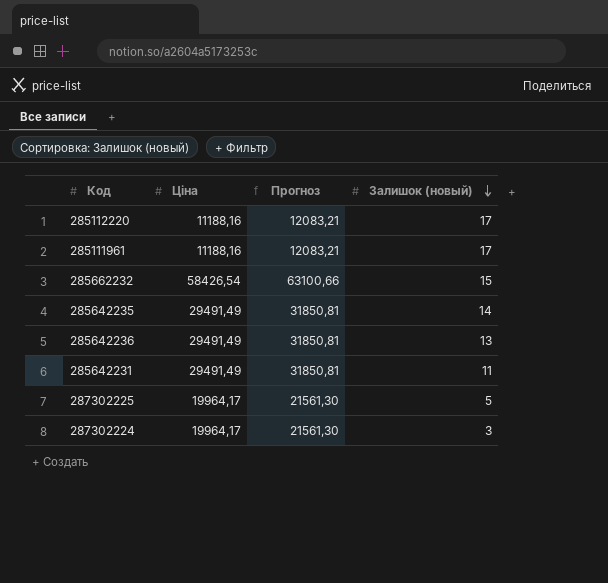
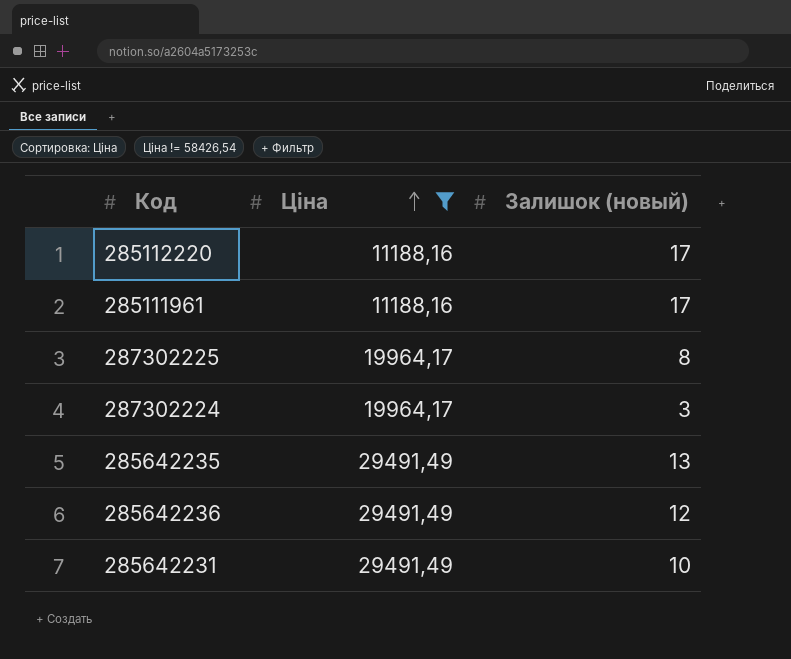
filter: none -> Ціна != 58426,54
row order: Залишок (новый) descending -> Ціна ascending
column Прогноз | formula: [Ціна] * 1,08 -> none
287302225 | Залишок (новый): 5 -> 8
285642235 | Залишок (новый): 14 -> 13
285642236 | Залишок (новый): 13 -> 12
285642231 | Залишок (новый): 11 -> 10

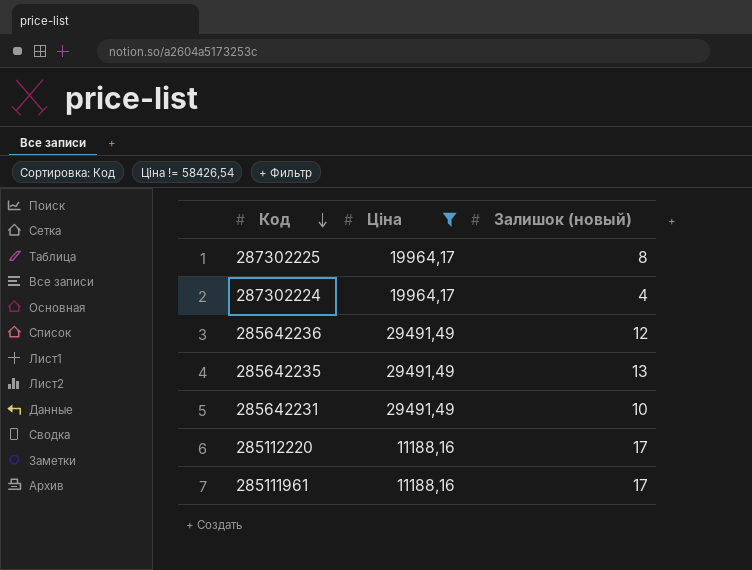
row order: Ціна ascending -> Код descending
287302224 | Залишок (новый): 3 -> 4

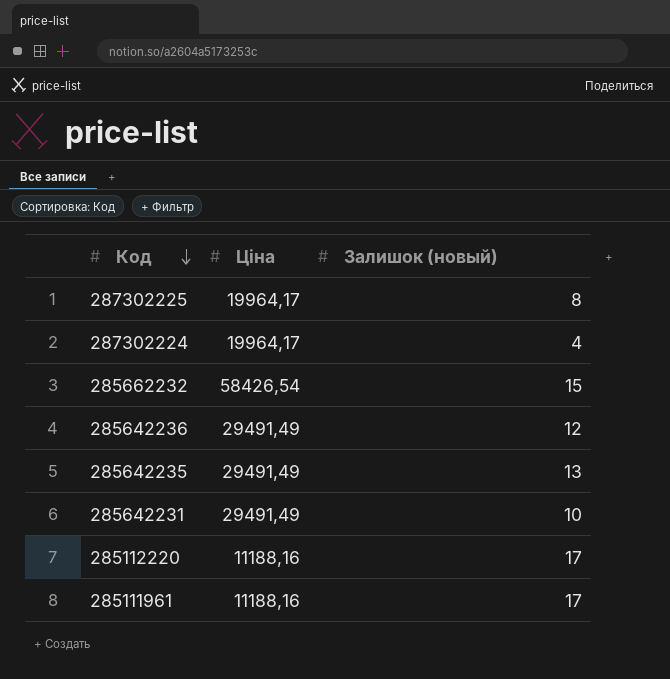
filter: Ціна != 58426,54 -> none

